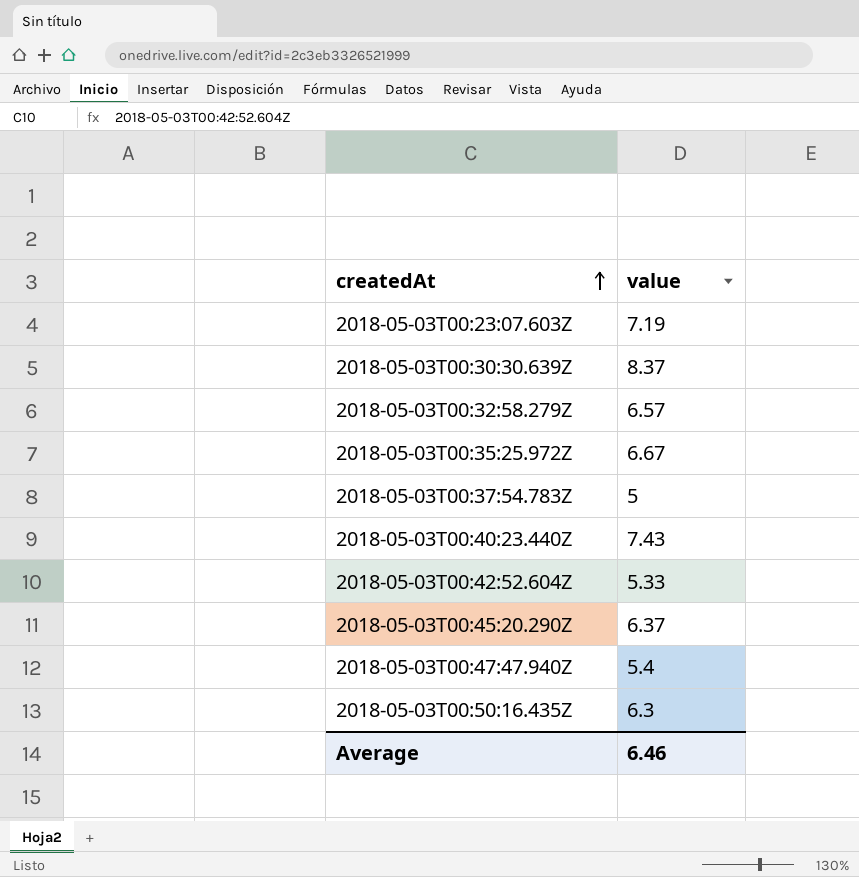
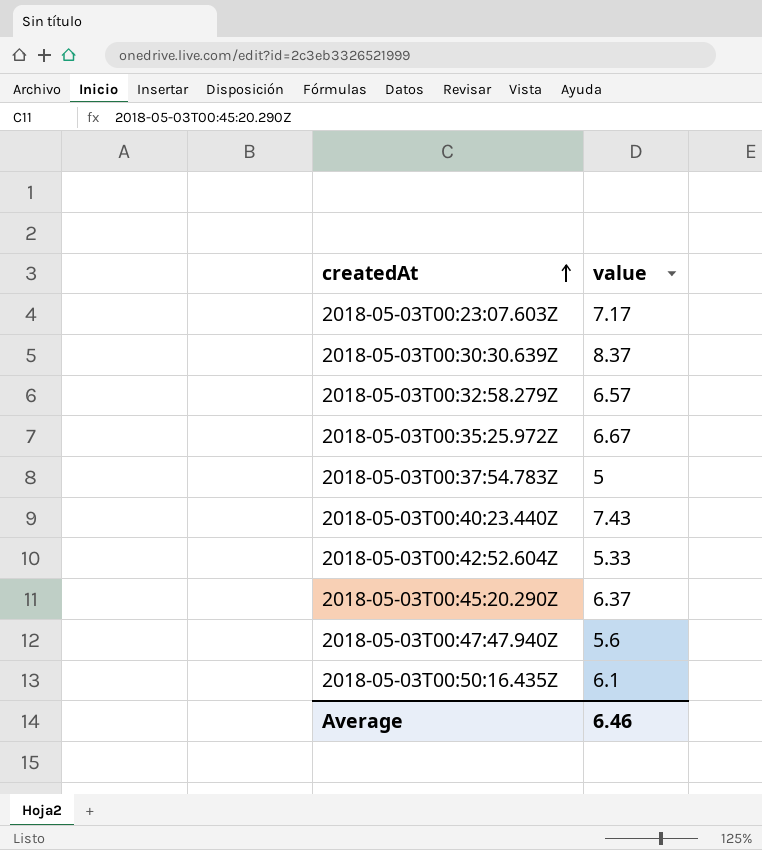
2018-05-03T00:23:07.603Z | value: 7.19 -> 7.17
2018-05-03T00:47:47.940Z | value: 5.4 -> 5.6
2018-05-03T00:50:16.435Z | value: 6.3 -> 6.1

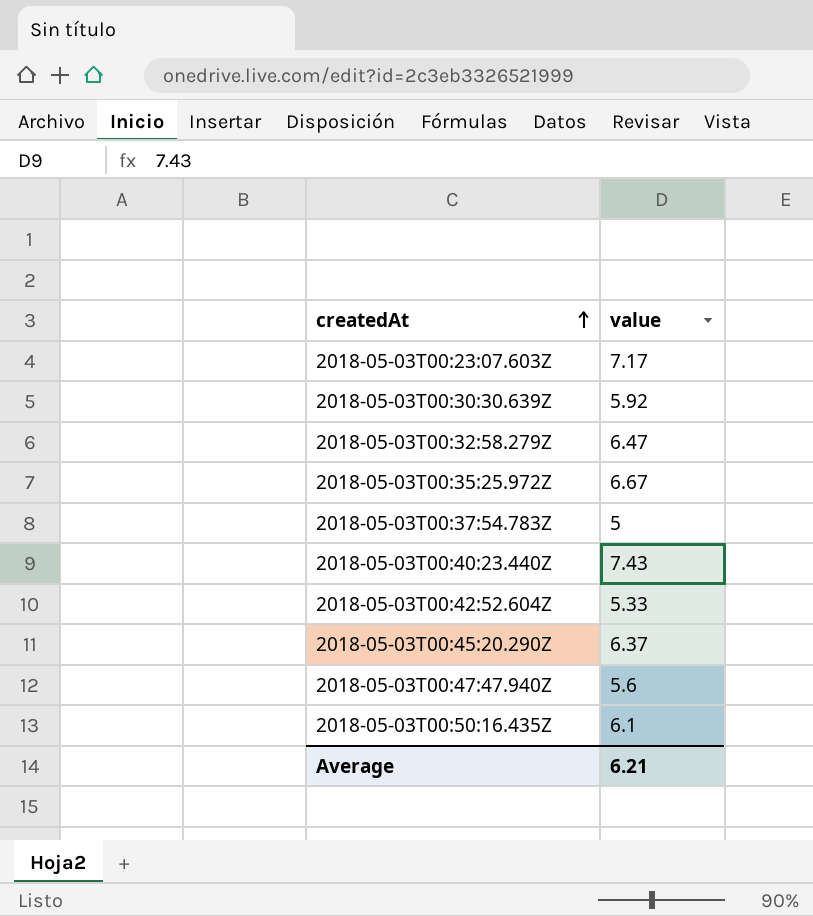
2018-05-03T00:30:30.639Z | value: 8.37 -> 5.92
2018-05-03T00:32:58.279Z | value: 6.57 -> 6.47
Average | value: 6.46 -> 6.21

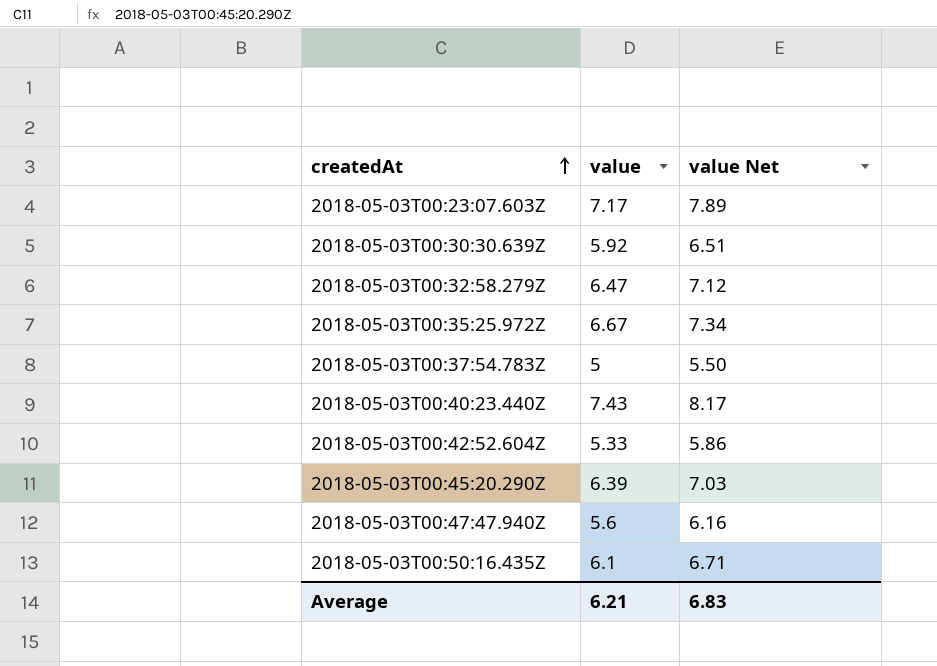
column value Net | formula: none -> [value] * 1.1
2018-05-03T00:45:20.290Z | value: 6.37 -> 6.39

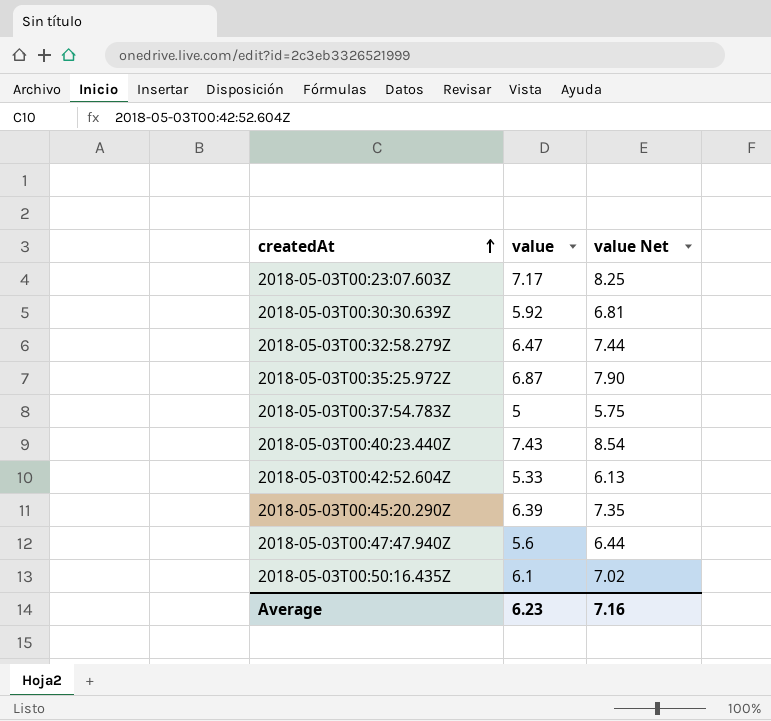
column value Net | formula: [value] * 1.1 -> [value] * 1.15
2018-05-03T00:35:25.972Z | value: 6.67 -> 6.87
Average | value: 6.21 -> 6.23
Average | value Net: 6.83 -> 7.16

